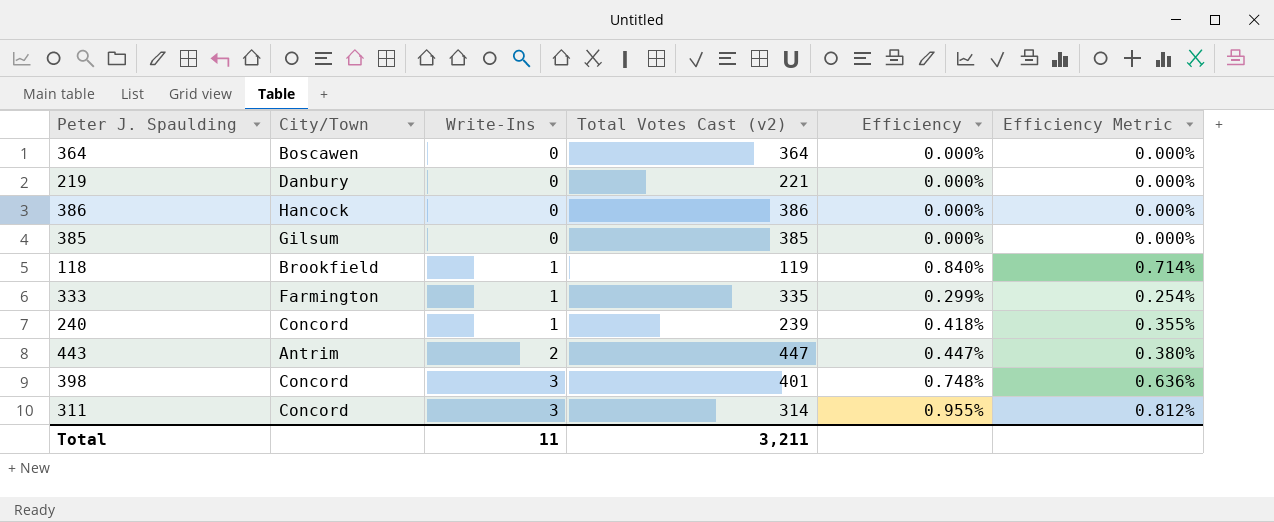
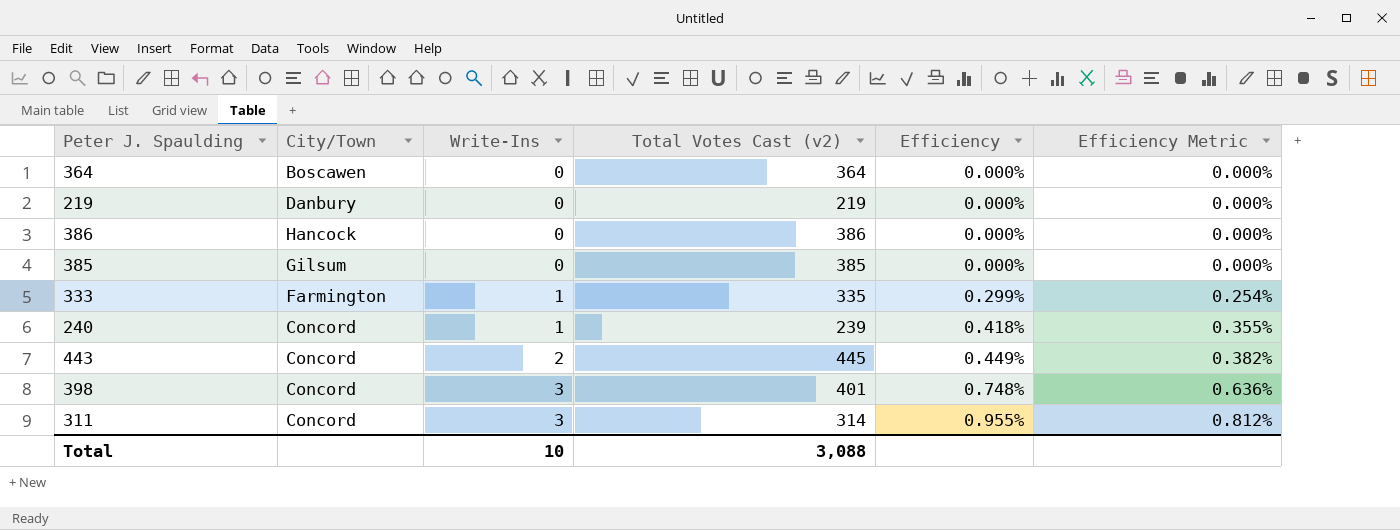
row 118: Brookfield | 1 | 119 | 0.840% | 0.714% -> none
219 | Total Votes Cast (v2): 221 -> 219
443 | City/Town: Antrim -> Concord
443 | Total Votes Cast (v2): 447 -> 445
443 | Efficiency: 0.447% -> 0.449%
443 | Efficiency Metric: 0.380% -> 0.382%
Total | Write-Ins: 11 -> 10
Total | Total Votes Cast (v2): 3,211 -> 3,088

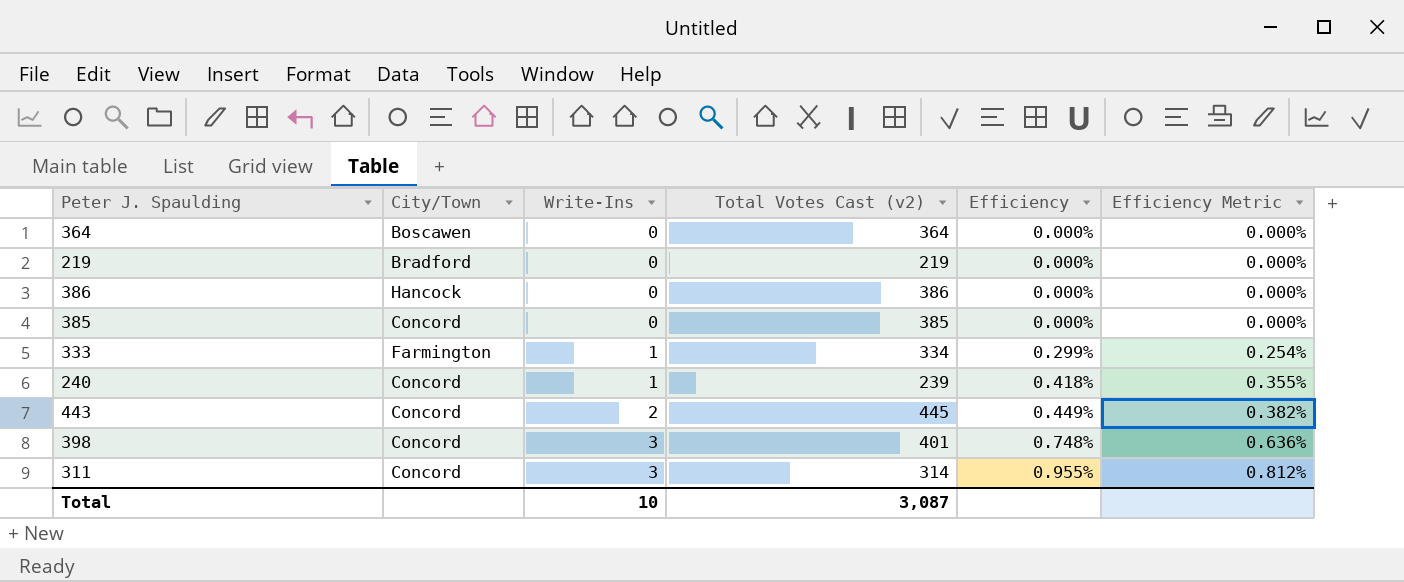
219 | City/Town: Danbury -> Bradford
385 | City/Town: Gilsum -> Concord
333 | Total Votes Cast (v2): 335 -> 334
Total | Total Votes Cast (v2): 3,088 -> 3,087

